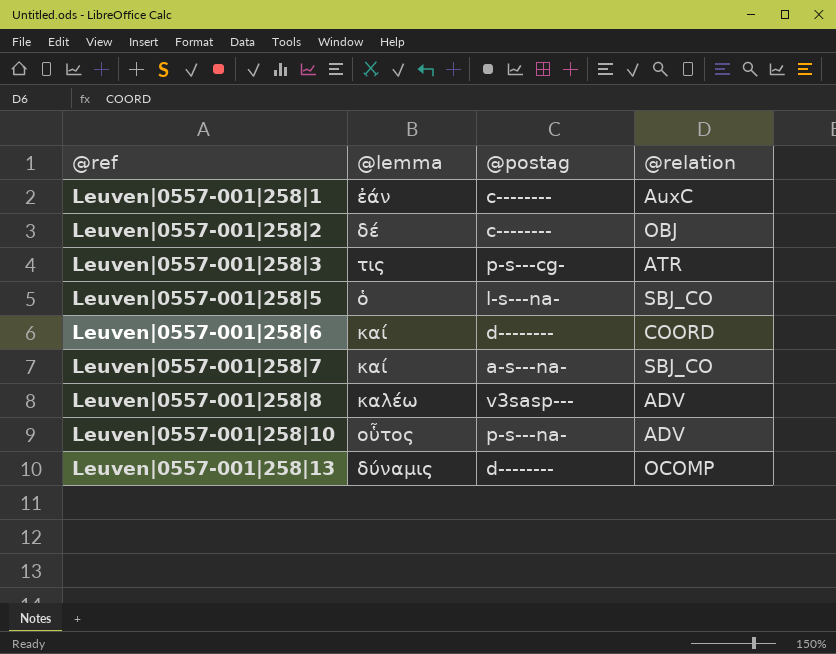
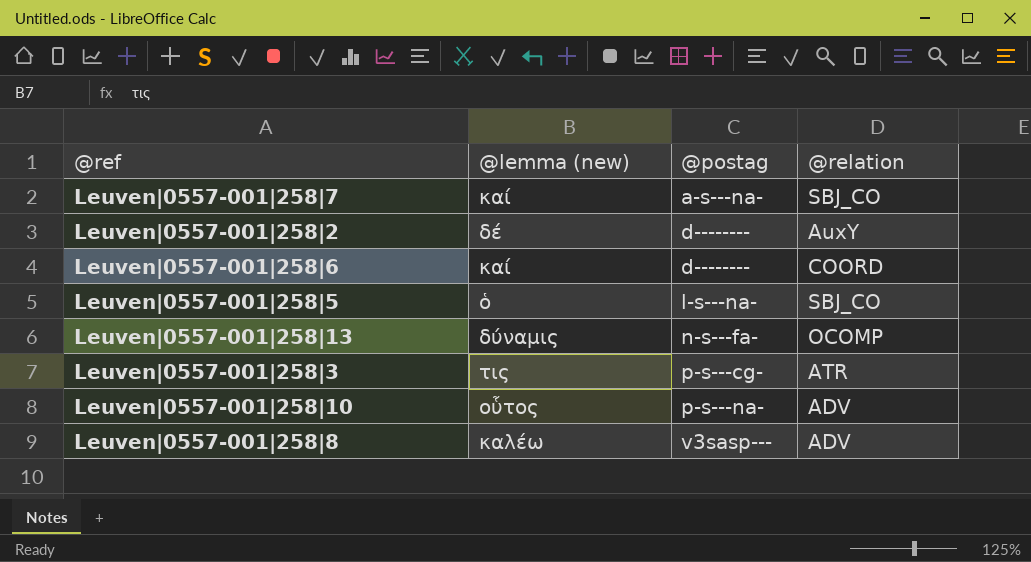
row order: @ref ascending -> @postag ascending
column name: @lemma -> @lemma (new)
row Leuven|0557-001|258|1: ἐάν | c-------- | AuxC -> none
Leuven|0557-001|258|2 | @postag: c-------- -> d--------
Leuven|0557-001|258|2 | @relation: OBJ -> AuxY
Leuven|0557-001|258|13 | @postag: d-------- -> n-s---fa-

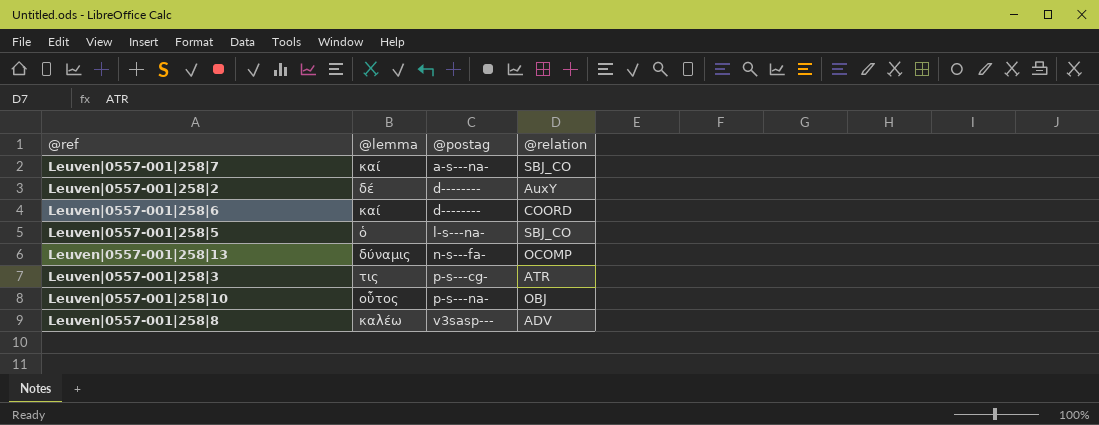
column name: @lemma (new) -> @lemma
Leuven|0557-001|258|10 | @relation: ADV -> OBJ

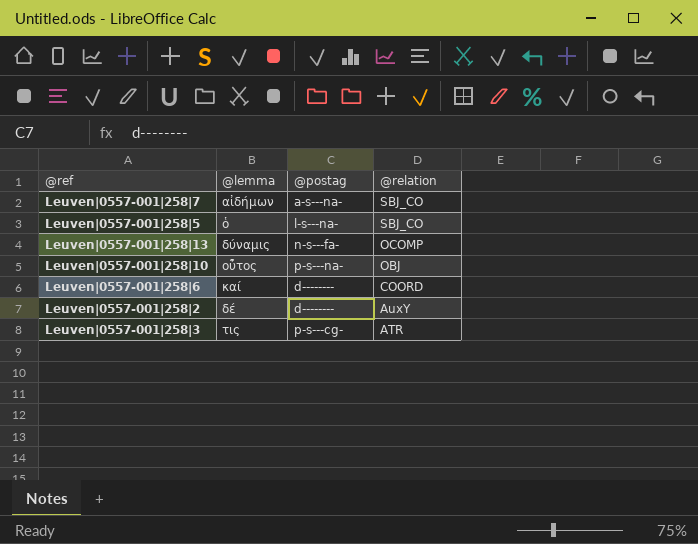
row order: @postag ascending -> @relation descending
row Leuven|0557-001|258|8: καλέω | v3sasp--- | ADV -> none
Leuven|0557-001|258|7 | @lemma: καί -> αἰδήμων

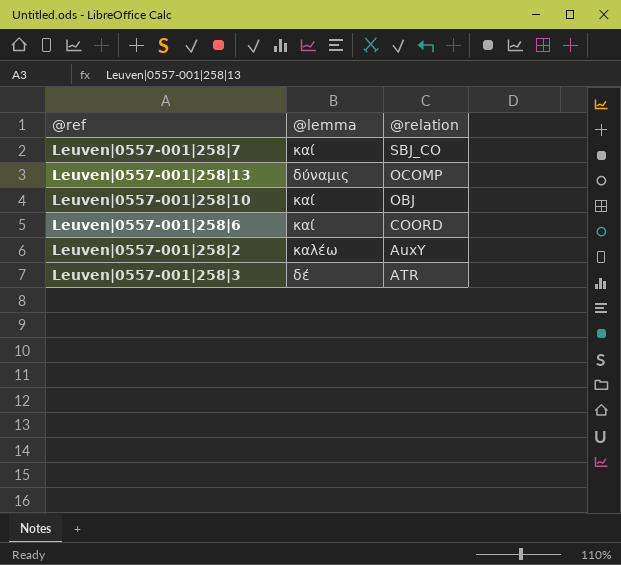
column @postag | position: 3 -> none
row Leuven|0557-001|258|5: ὁ | l-s---na- | SBJ_CO -> none
Leuven|0557-001|258|7 | @lemma: αἰδήμων -> καί
Leuven|0557-001|258|10 | @lemma: οὗτος -> καί
Leuven|0557-001|258|2 | @lemma: δέ -> καλέω
Leuven|0557-001|258|3 | @lemma: τις -> δέ

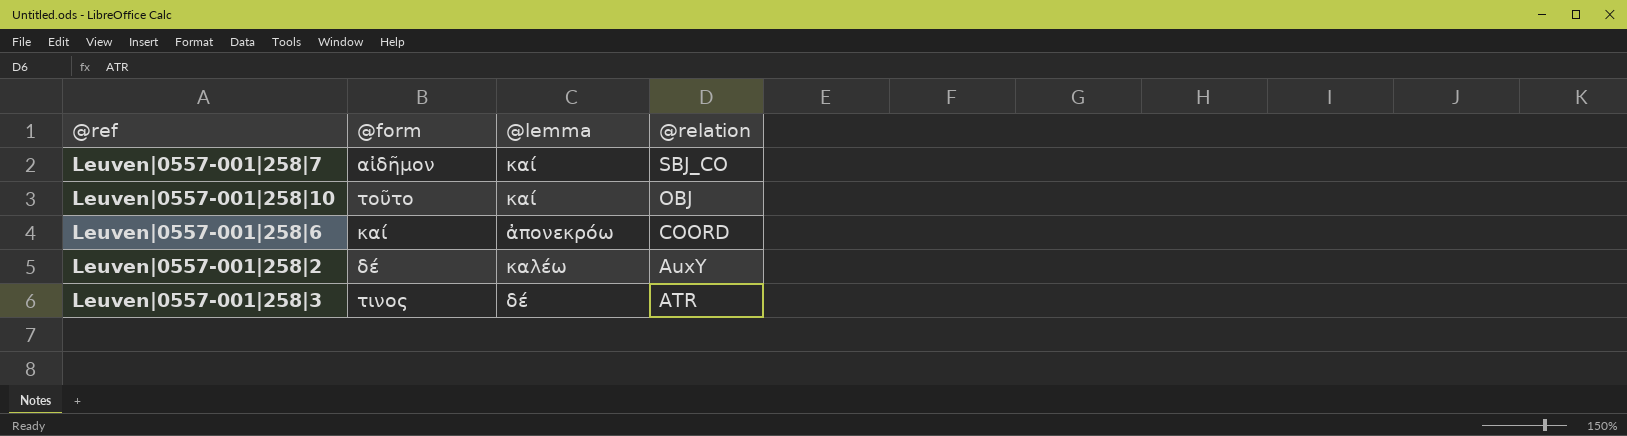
column @form | position: none -> 2
row Leuven|0557-001|258|13: δύναμις | OCOMP -> none
Leuven|0557-001|258|6 | @lemma: καί -> ἀπονεκρόω

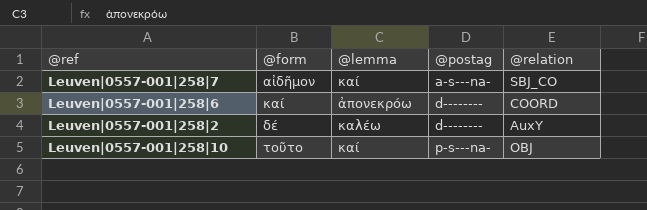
row order: @relation descending -> @postag ascending
column @postag | position: none -> 4
row Leuven|0557-001|258|3: τινος | δέ | ATR -> none

